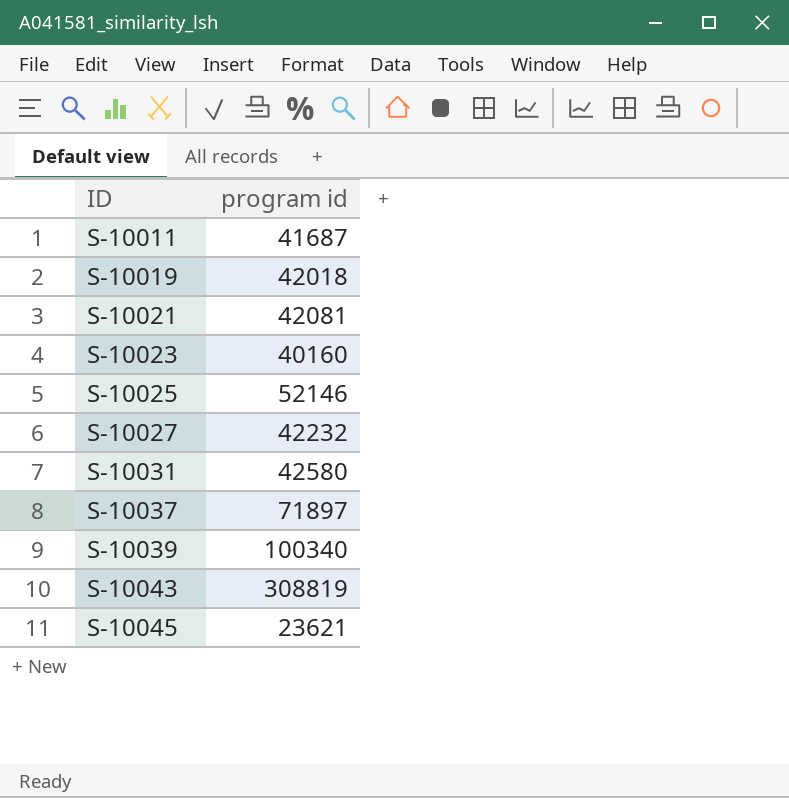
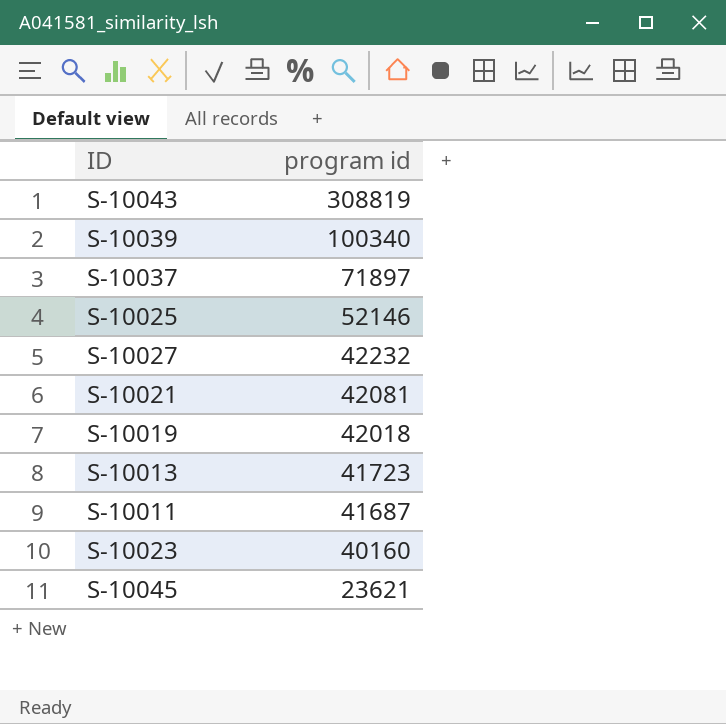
row order: ID ascending -> program id descending
row S-10031: 42580 -> none
row S-10013: none -> 41723

